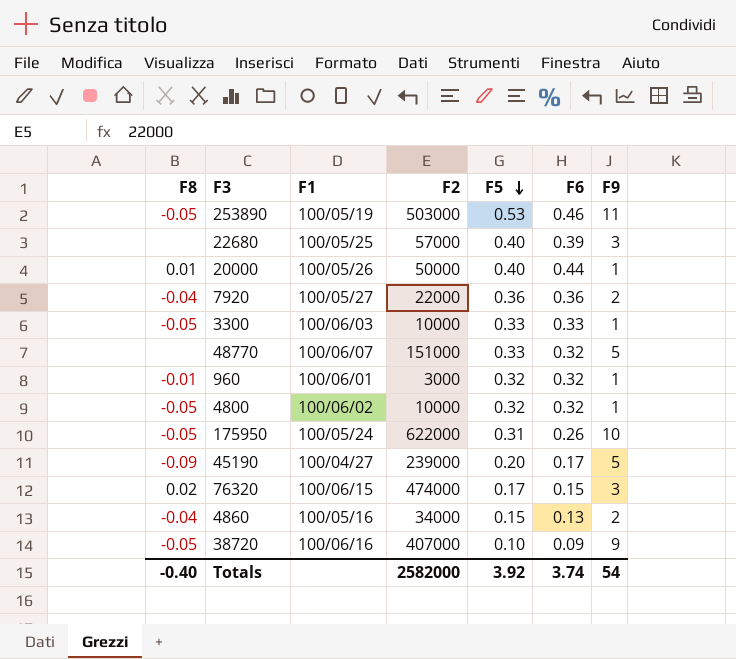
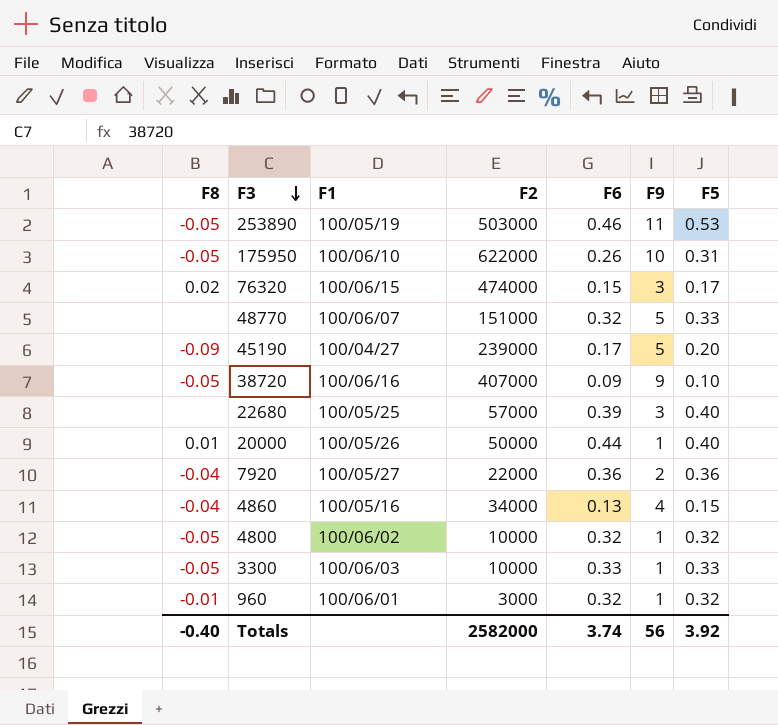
row order: F5 descending -> F3 descending
column F5 | position: 5 -> 7
175950 | F1: 100/05/24 -> 100/06/10
4860 | F9: 2 -> 4
Totals | F9: 54 -> 56

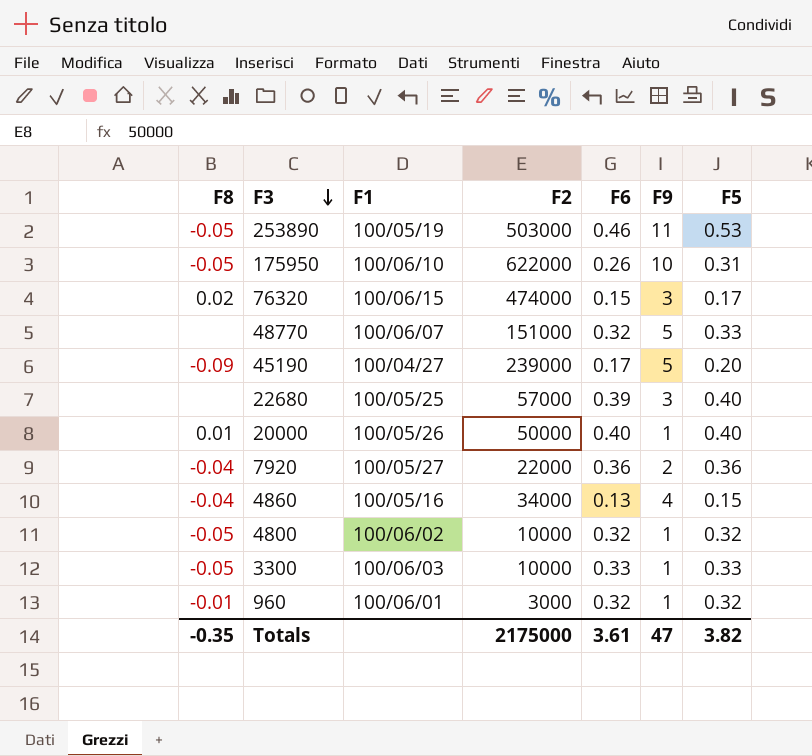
row 38720: -0.05 | 100/06/16 | 407000 | 0.09 | 9 | 0.10 -> none
20000 | F6: 0.44 -> 0.40
Totals | F8: -0.40 -> -0.35
Totals | F2: 2582000 -> 2175000
Totals | F6: 3.74 -> 3.61
Totals | F9: 56 -> 47
Totals | F5: 3.92 -> 3.82

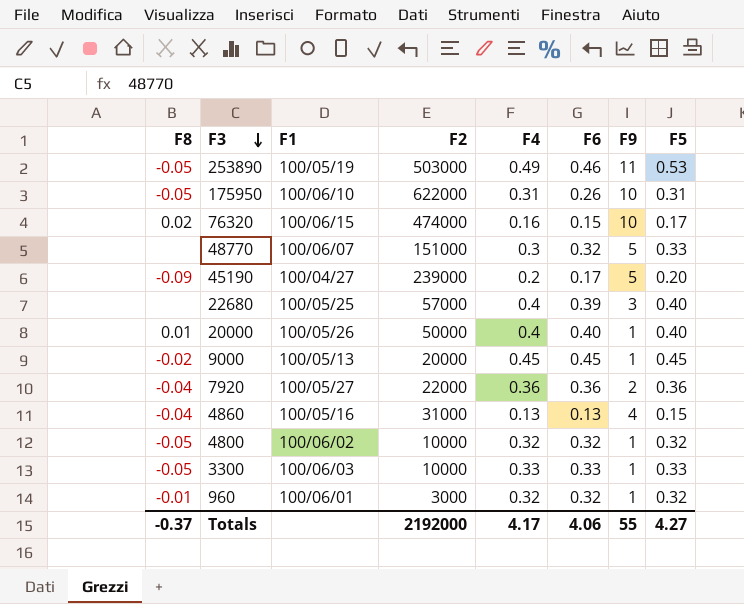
column F4 | position: none -> 5
76320 | F9: 3 -> 10
row 9000: none -> -0.02 | 100/05/13 | 20000 | 0.45 | 0.45 | 1 | 0.45
4860 | F2: 34000 -> 31000
Totals | F8: -0.35 -> -0.37
Totals | F2: 2175000 -> 2192000
Totals | F6: 3.61 -> 4.06
Totals | F9: 47 -> 55
Totals | F5: 3.82 -> 4.27

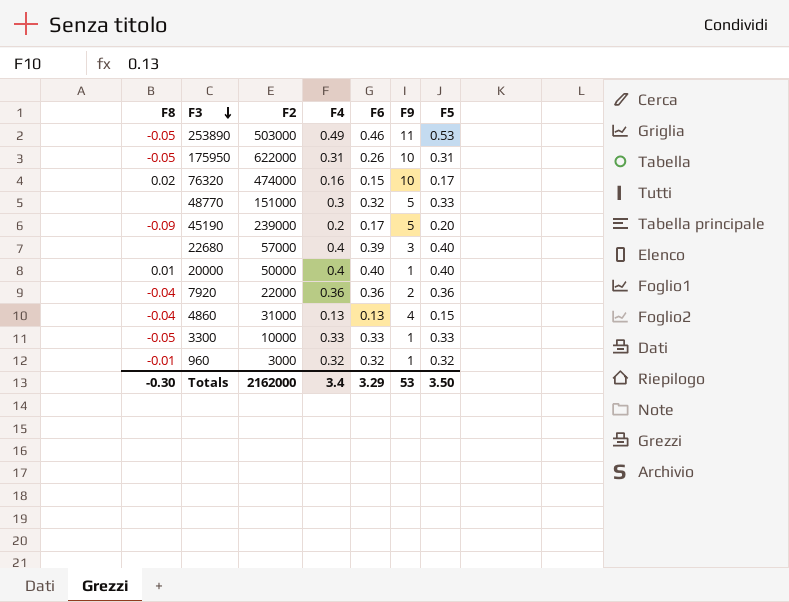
column F1 | position: 3 -> none
row 9000: -0.02 | 100/05/13 | 20000 | 0.45 | 0.45 | 1 | 0.45 -> none
row 4800: -0.05 | 100/06/02 | 10000 | 0.32 | 0.32 | 1 | 0.32 -> none
Totals | F8: -0.37 -> -0.30
Totals | F2: 2192000 -> 2162000
Totals | F4: 4.17 -> 3.4
Totals | F6: 4.06 -> 3.29
Totals | F9: 55 -> 53
Totals | F5: 4.27 -> 3.50

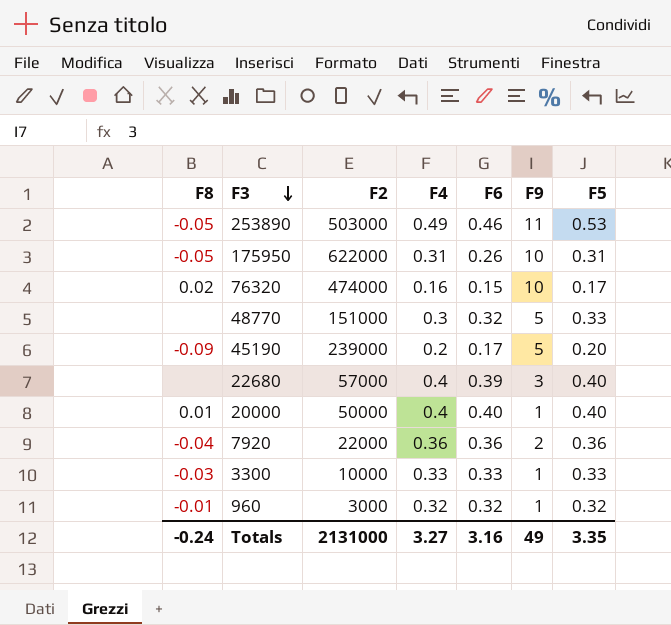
row 4860: -0.04 | 31000 | 0.13 | 0.13 | 4 | 0.15 -> none
3300 | F8: -0.05 -> -0.03
Totals | F8: -0.30 -> -0.24
Totals | F2: 2162000 -> 2131000
Totals | F4: 3.4 -> 3.27
Totals | F6: 3.29 -> 3.16
Totals | F9: 53 -> 49
Totals | F5: 3.50 -> 3.35

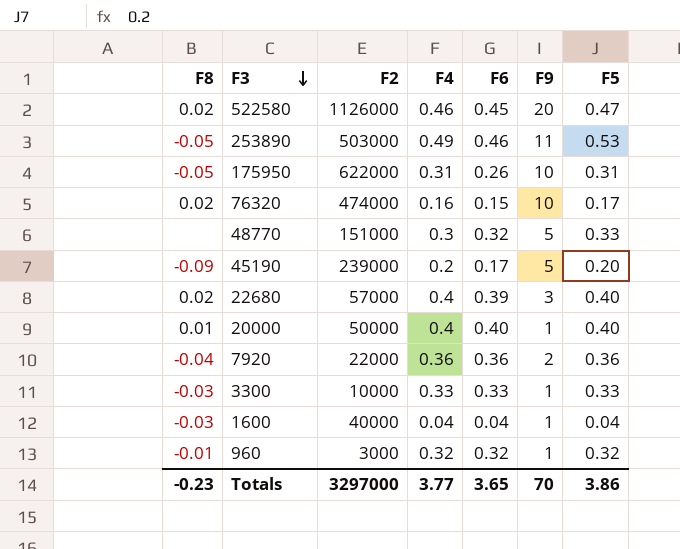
row 522580: none -> 0.02 | 1126000 | 0.46 | 0.45 | 20 | 0.47
22680 | F8: none -> 0.02
row 1600: none -> -0.03 | 40000 | 0.04 | 0.04 | 1 | 0.04
Totals | F8: -0.24 -> -0.23
Totals | F2: 2131000 -> 3297000
Totals | F4: 3.27 -> 3.77
Totals | F6: 3.16 -> 3.65
Totals | F9: 49 -> 70
Totals | F5: 3.35 -> 3.86

